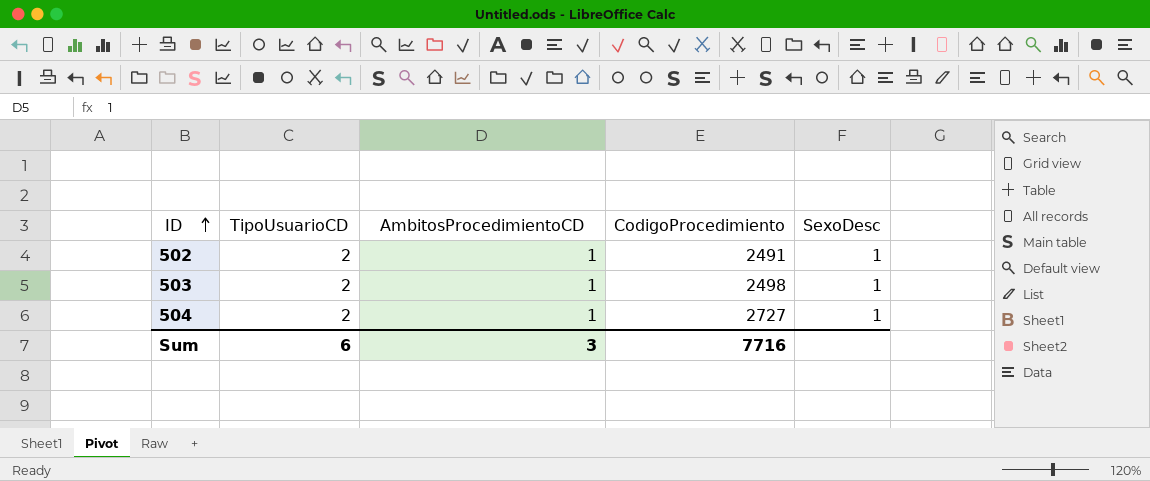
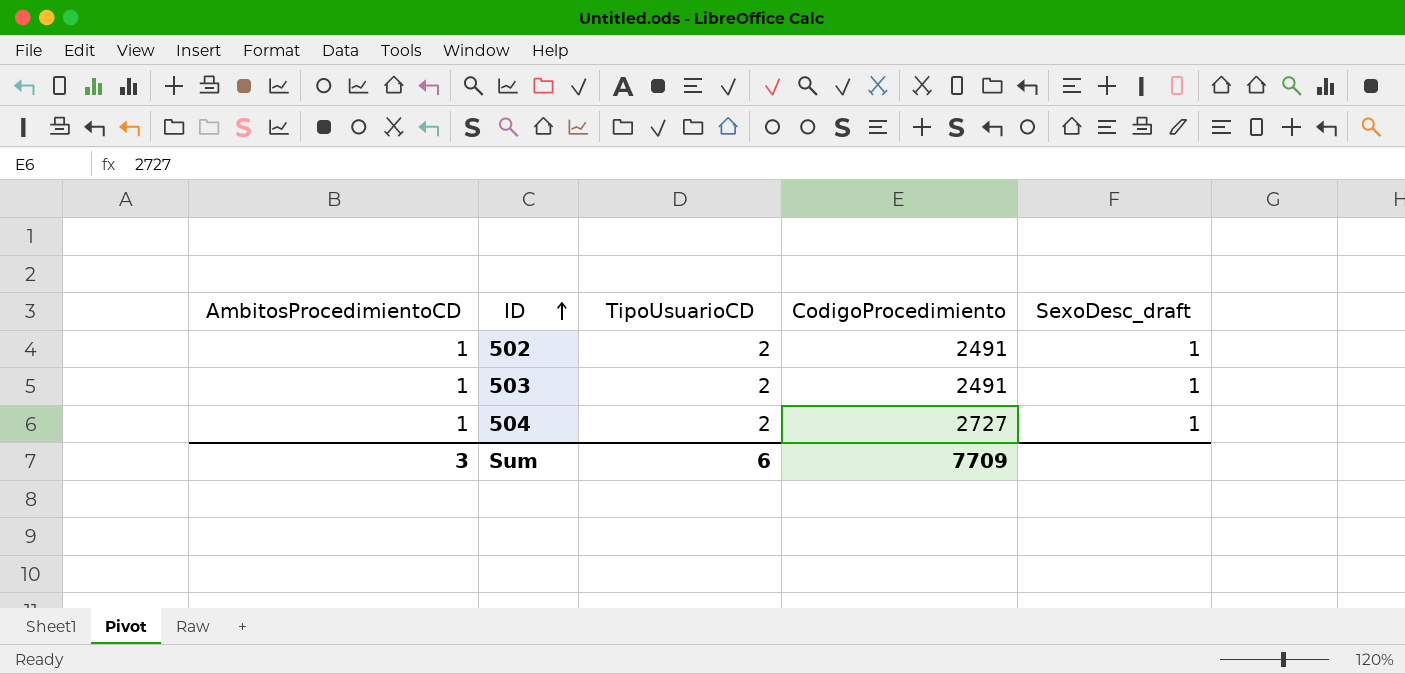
column AmbitosProcedimientoCD | position: 3 -> 1
column name: SexoDesc -> SexoDesc_draft
503 | CodigoProcedimiento: 2498 -> 2491
Sum | CodigoProcedimiento: 7716 -> 7709

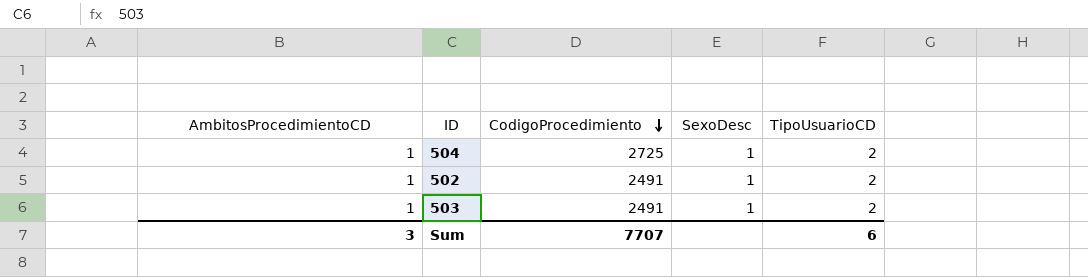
row order: ID ascending -> CodigoProcedimiento descending
column name: SexoDesc_draft -> SexoDesc
column TipoUsuarioCD | position: 3 -> 5
504 | CodigoProcedimiento: 2727 -> 2725
Sum | CodigoProcedimiento: 7709 -> 7707

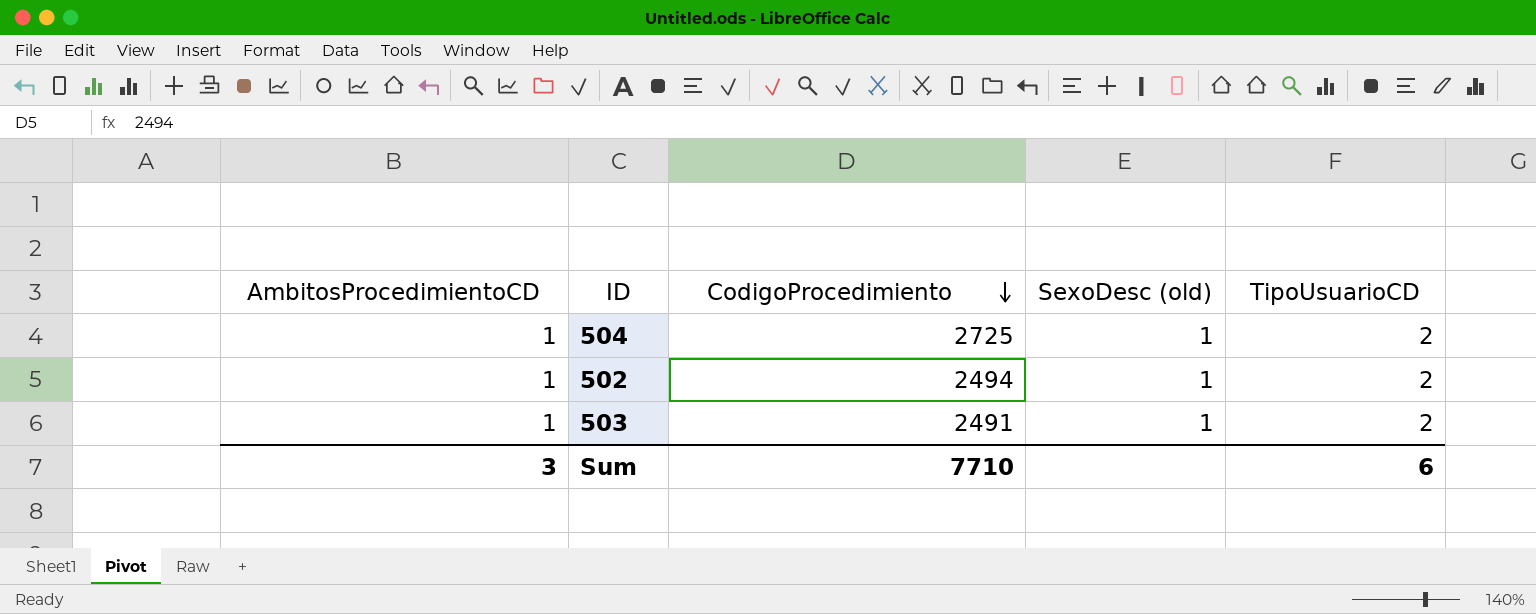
column name: SexoDesc -> SexoDesc (old)
502 | CodigoProcedimiento: 2491 -> 2494
Sum | CodigoProcedimiento: 7707 -> 7710

